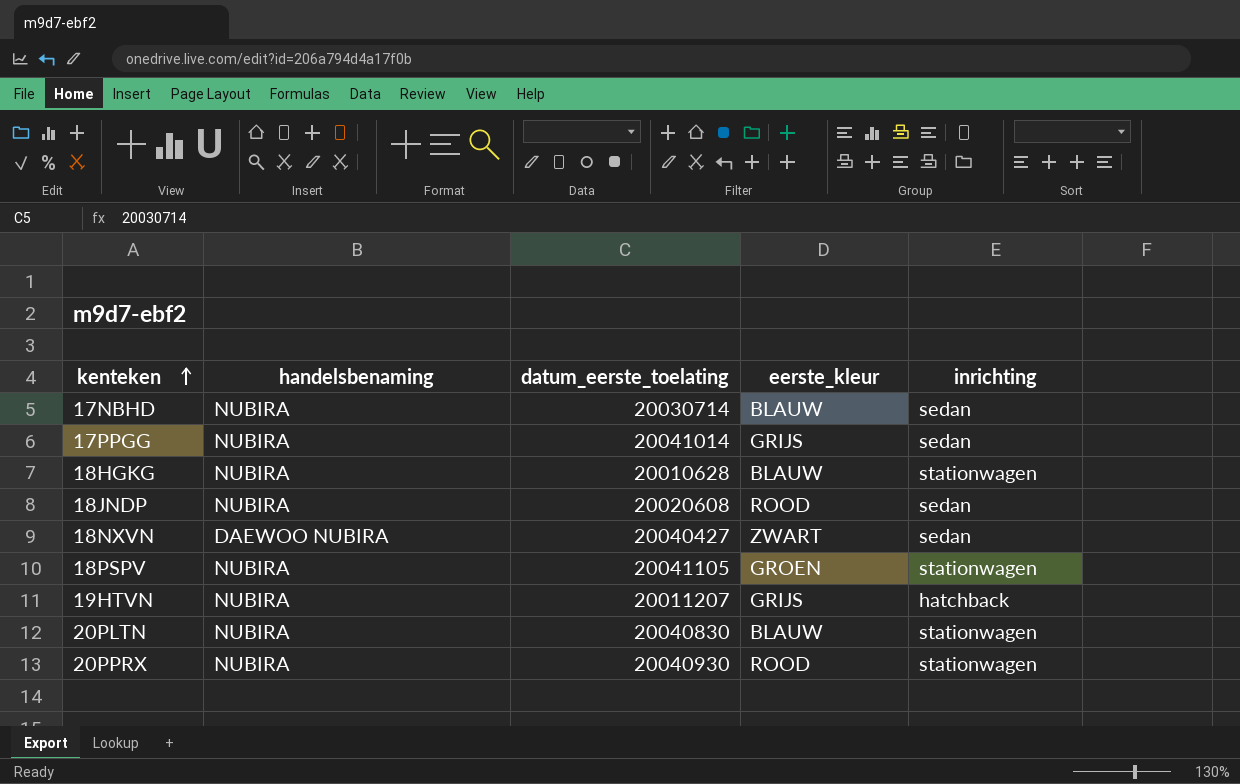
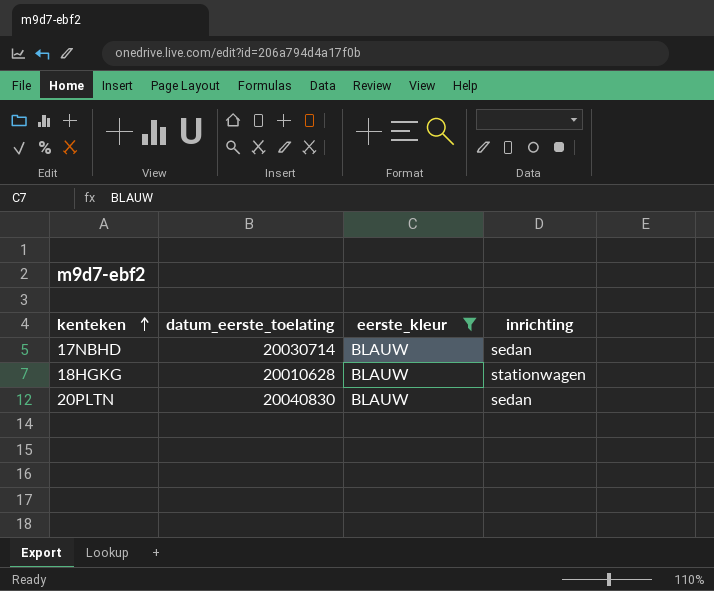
filter: none -> eerste_kleur = BLAUW
column handelsbenaming | position: 2 -> none
20PLTN | inrichting: stationwagen -> sedan

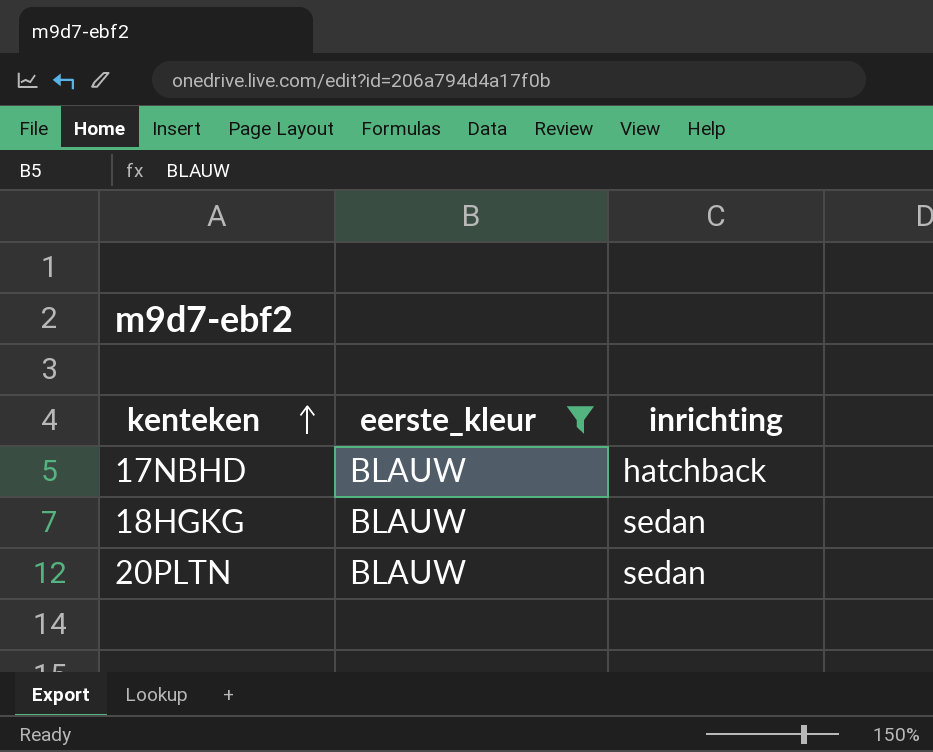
column datum_eerste_toelating | position: 2 -> none
17NBHD | inrichting: sedan -> hatchback
18HGKG | inrichting: stationwagen -> sedan

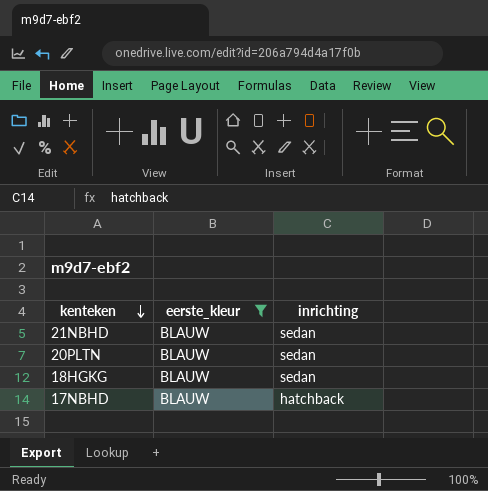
row order: kenteken ascending -> kenteken descending
row 21NBHD: none -> BLAUW | sedan

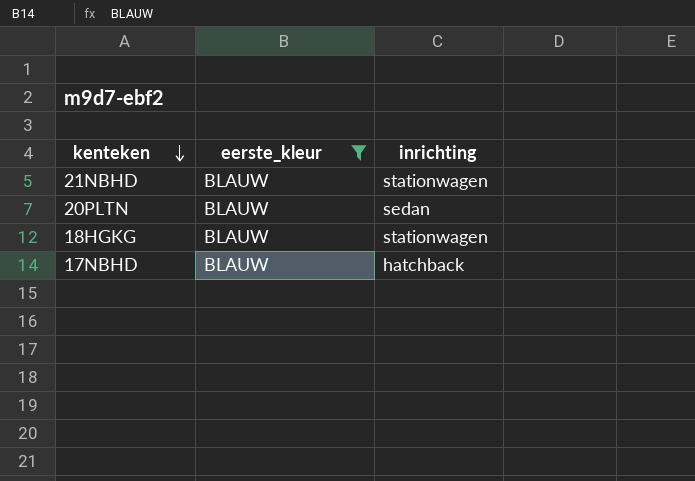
21NBHD | inrichting: sedan -> stationwagen
18HGKG | inrichting: sedan -> stationwagen

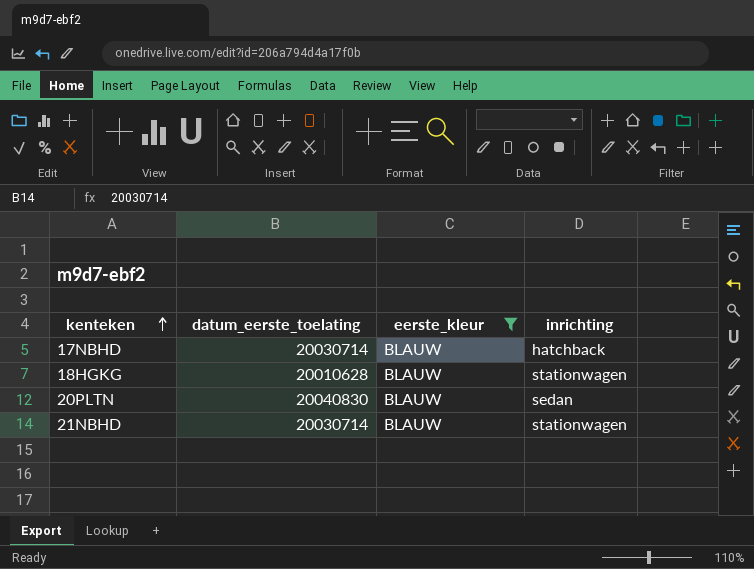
row order: kenteken descending -> kenteken ascending
column datum_eerste_toelating | position: none -> 2

